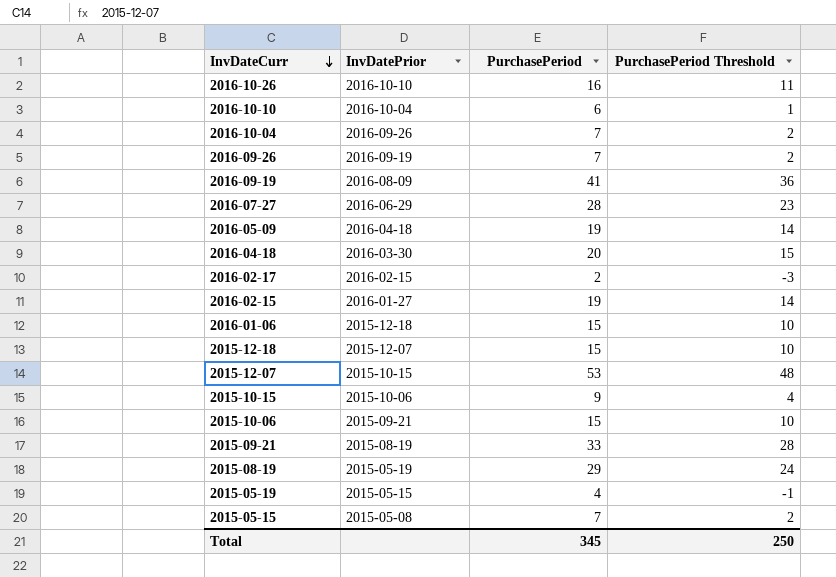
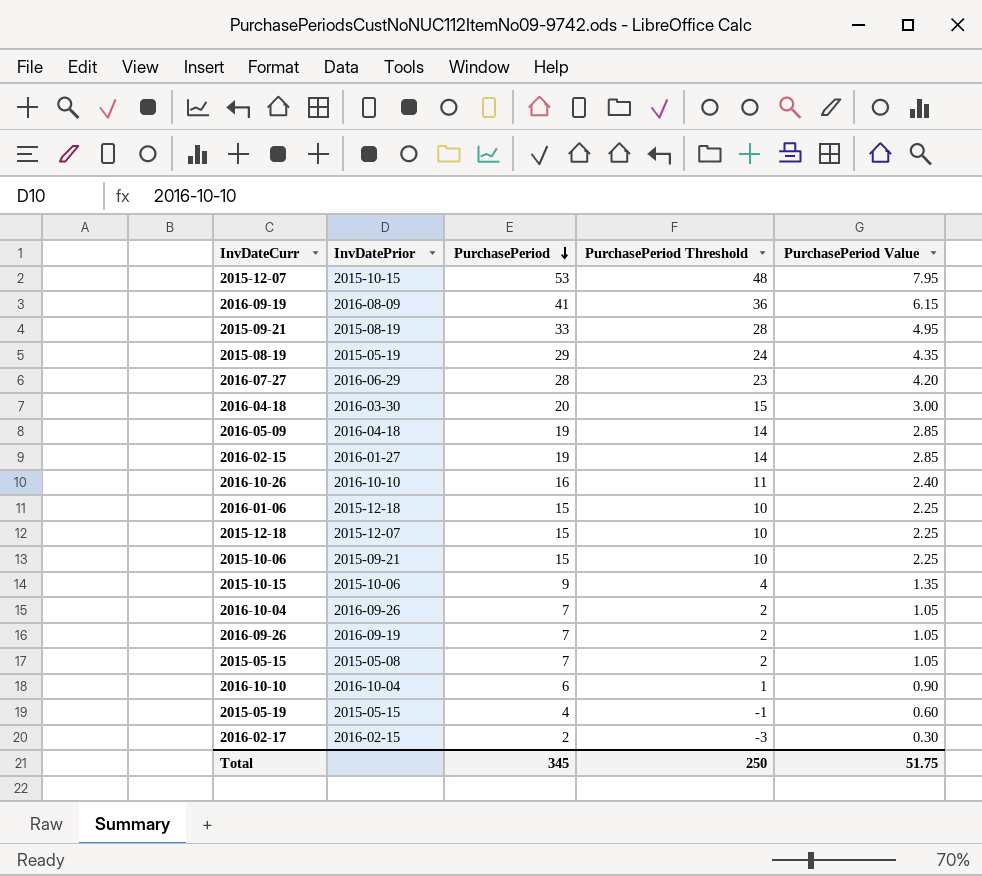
row order: InvDateCurr descending -> PurchasePeriod descending
column PurchasePeriod Value | formula: none -> [PurchasePeriod] * 0.15

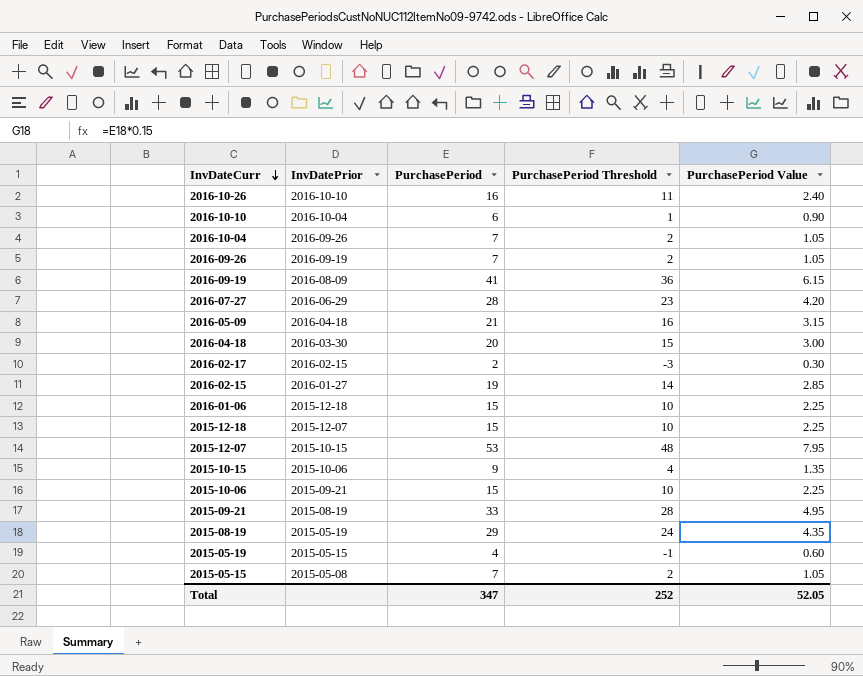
row order: PurchasePeriod descending -> InvDateCurr descending
2016-05-09 | PurchasePeriod: 19 -> 21
2016-05-09 | PurchasePeriod Threshold: 14 -> 16
2016-05-09 | PurchasePeriod Value: 2.85 -> 3.15
Total | PurchasePeriod: 345 -> 347
Total | PurchasePeriod Threshold: 250 -> 252
Total | PurchasePeriod Value: 51.75 -> 52.05

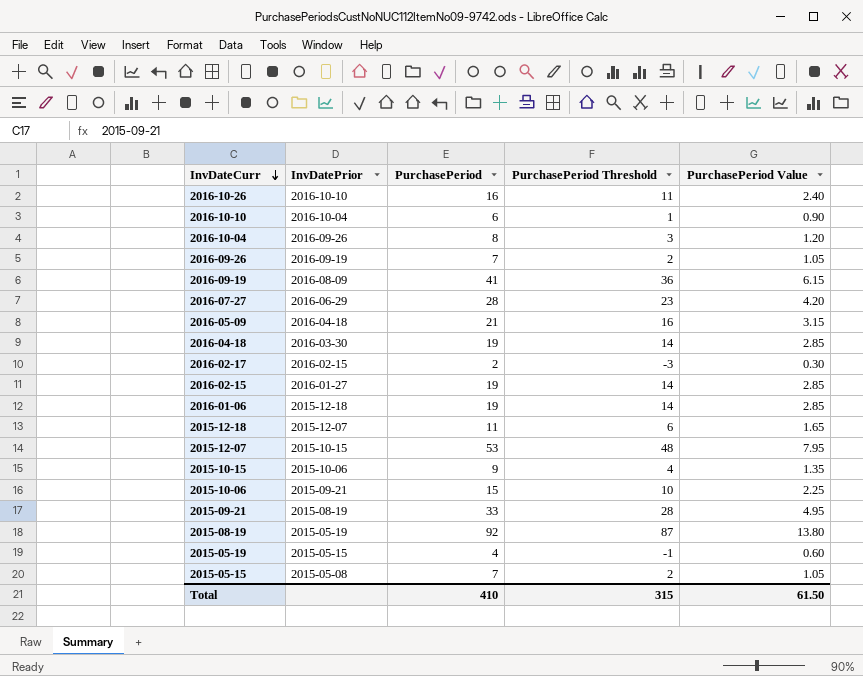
2016-10-04 | PurchasePeriod: 7 -> 8
2016-10-04 | PurchasePeriod Threshold: 2 -> 3
2016-10-04 | PurchasePeriod Value: 1.05 -> 1.20
2016-04-18 | PurchasePeriod: 20 -> 19
2016-04-18 | PurchasePeriod Threshold: 15 -> 14
2016-04-18 | PurchasePeriod Value: 3.00 -> 2.85
2016-01-06 | PurchasePeriod: 15 -> 19
2016-01-06 | PurchasePeriod Threshold: 10 -> 14
2016-01-06 | PurchasePeriod Value: 2.25 -> 2.85
2015-12-18 | PurchasePeriod: 15 -> 11
2015-12-18 | PurchasePeriod Threshold: 10 -> 6
2015-12-18 | PurchasePeriod Value: 2.25 -> 1.65
2015-08-19 | PurchasePeriod: 29 -> 92
2015-08-19 | PurchasePeriod Threshold: 24 -> 87
2015-08-19 | PurchasePeriod Value: 4.35 -> 13.80
Total | PurchasePeriod: 347 -> 410
Total | PurchasePeriod Threshold: 252 -> 315
Total | PurchasePeriod Value: 52.05 -> 61.50

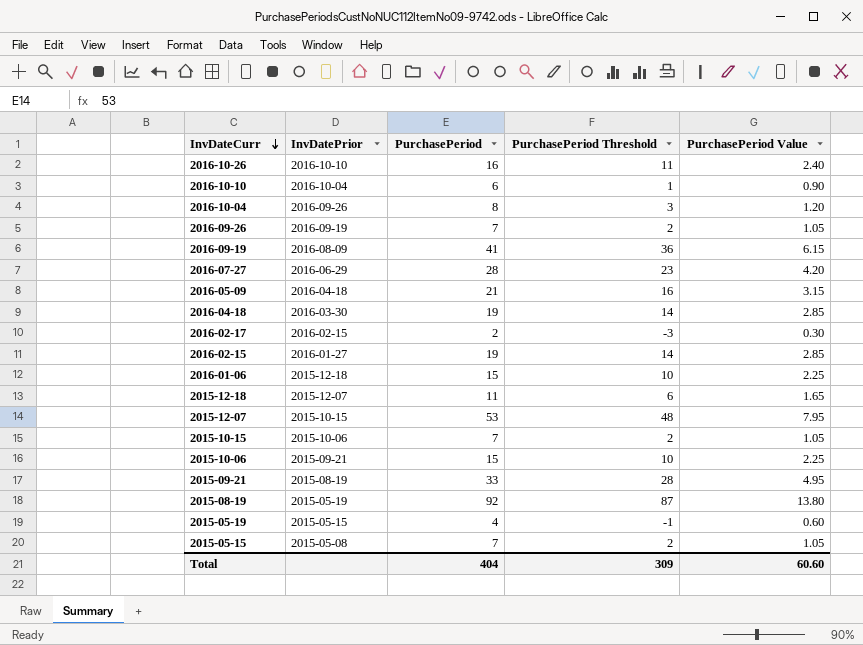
2016-01-06 | PurchasePeriod: 19 -> 15
2016-01-06 | PurchasePeriod Threshold: 14 -> 10
2016-01-06 | PurchasePeriod Value: 2.85 -> 2.25
2015-10-15 | PurchasePeriod: 9 -> 7
2015-10-15 | PurchasePeriod Threshold: 4 -> 2
2015-10-15 | PurchasePeriod Value: 1.35 -> 1.05
Total | PurchasePeriod: 410 -> 404
Total | PurchasePeriod Threshold: 315 -> 309
Total | PurchasePeriod Value: 61.50 -> 60.60

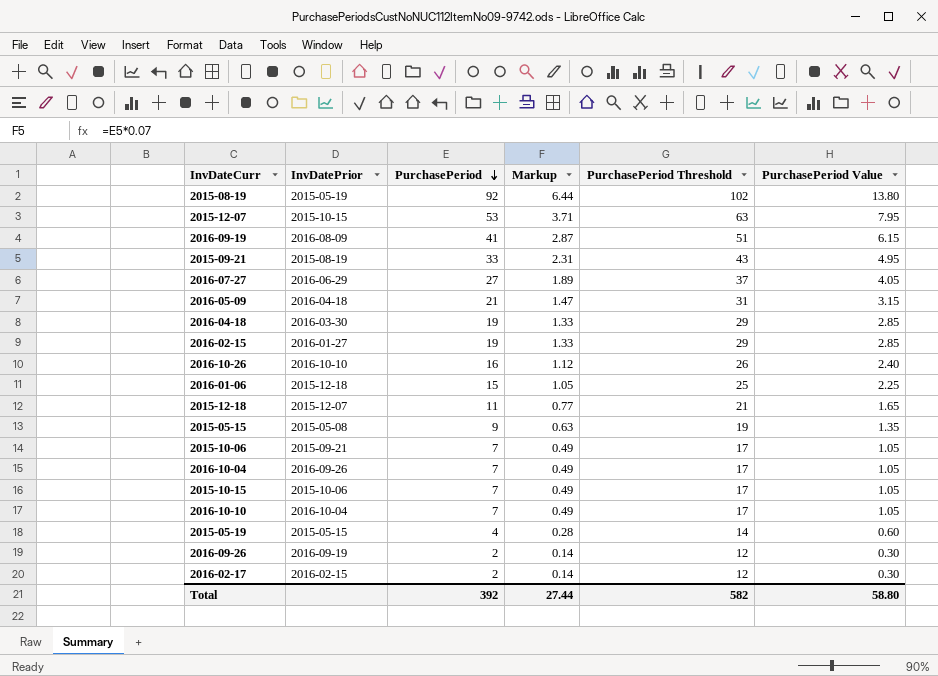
row order: InvDateCurr descending -> PurchasePeriod descending
column Markup | formula: none -> [PurchasePeriod] * 0.07
column PurchasePeriod Threshold | formula: [PurchasePeriod] - 5 -> [PurchasePeriod] + 10
2016-07-27 | PurchasePeriod: 28 -> 27
2016-07-27 | PurchasePeriod Value: 4.20 -> 4.05
2015-05-15 | PurchasePeriod: 7 -> 9
2015-05-15 | PurchasePeriod Value: 1.05 -> 1.35
2015-10-06 | PurchasePeriod: 15 -> 7
2015-10-06 | PurchasePeriod Value: 2.25 -> 1.05
2016-10-04 | PurchasePeriod: 8 -> 7
2016-10-04 | PurchasePeriod Value: 1.20 -> 1.05
2016-10-10 | PurchasePeriod: 6 -> 7
2016-10-10 | PurchasePeriod Value: 0.90 -> 1.05
2016-09-26 | PurchasePeriod: 7 -> 2
2016-09-26 | PurchasePeriod Value: 1.05 -> 0.30
Total | PurchasePeriod: 404 -> 392
Total | PurchasePeriod Threshold: 309 -> 582
Total | PurchasePeriod Value: 60.60 -> 58.80

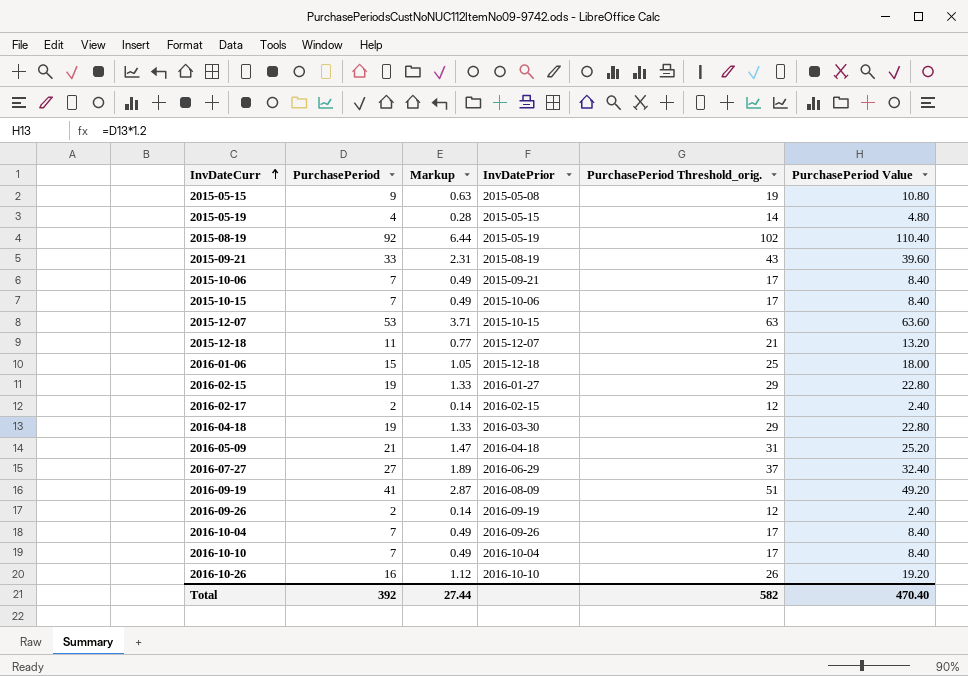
row order: PurchasePeriod descending -> InvDateCurr ascending
column InvDatePrior | position: 2 -> 4
column name: PurchasePeriod Threshold -> PurchasePeriod Threshold_orig.
column PurchasePeriod Value | formula: [PurchasePeriod] * 0.15 -> [PurchasePeriod] * 1.2
Total | PurchasePeriod Value: 58.80 -> 470.40

